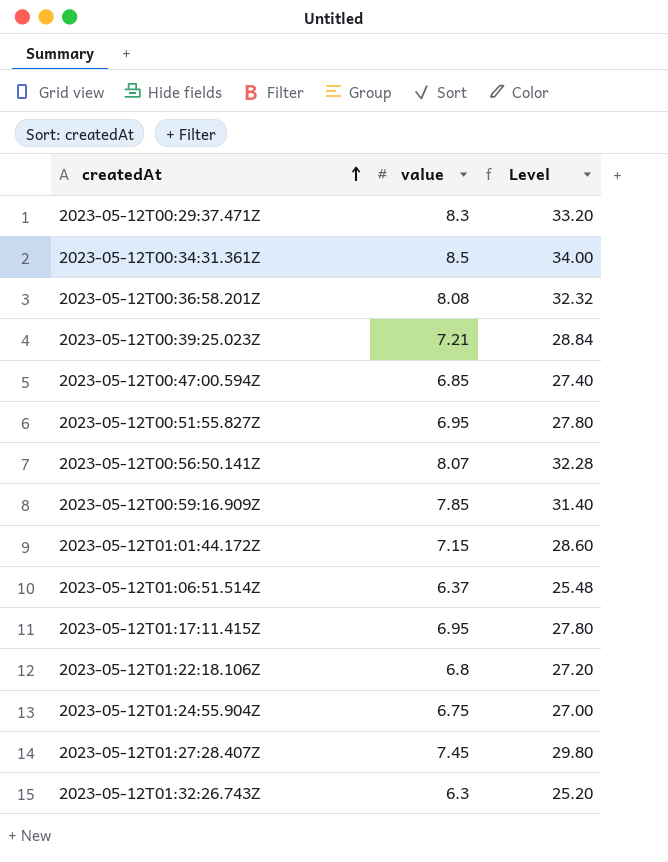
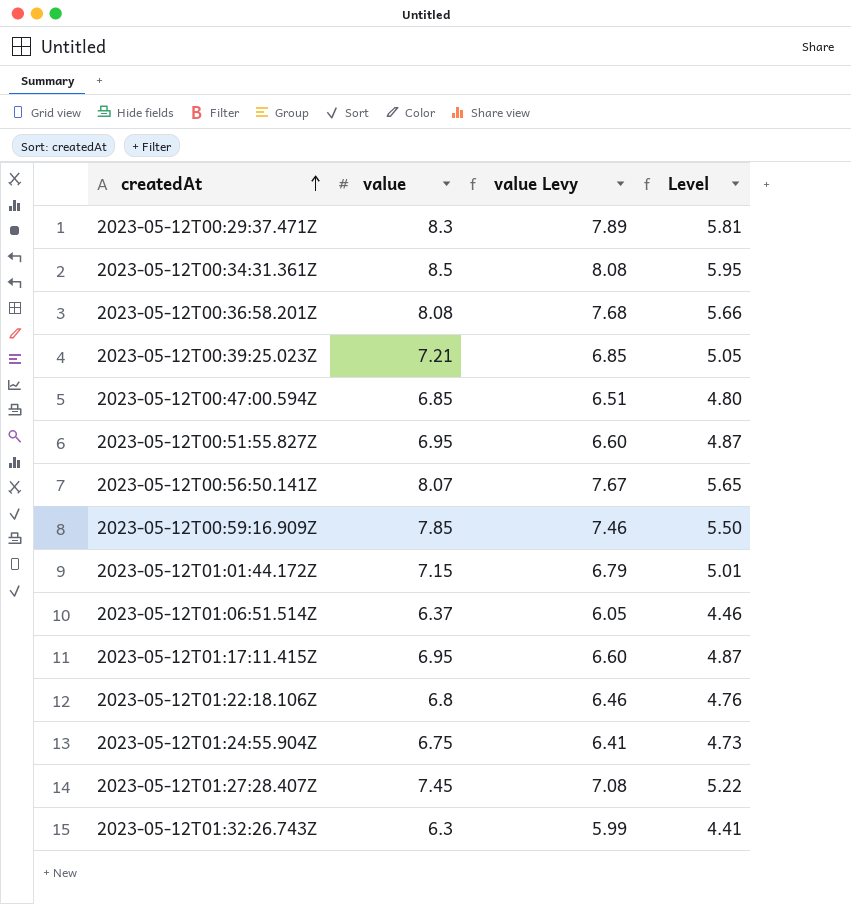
column value Levy | formula: none -> [value] * 0.95
column Level | formula: [value] * 4 -> [value] * 0.7

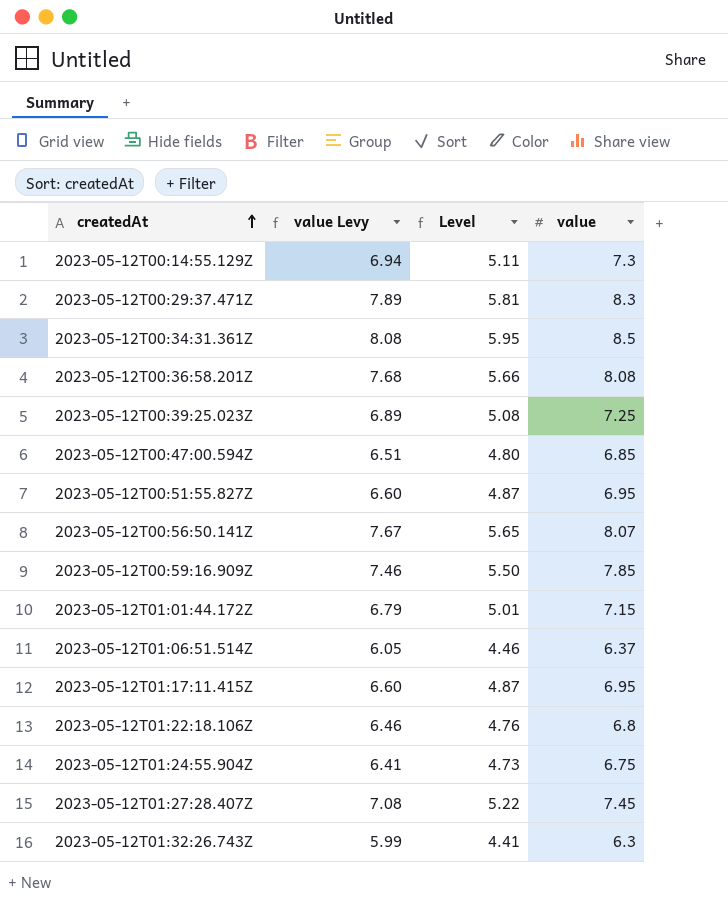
column value | position: 2 -> 4
row 2023-05-12T00:14:55.129Z: none -> 6.94 | 5.11 | 7.3
2023-05-12T00:39:25.023Z | value Levy: 6.85 -> 6.89
2023-05-12T00:39:25.023Z | Level: 5.05 -> 5.08
2023-05-12T00:39:25.023Z | value: 7.21 -> 7.25

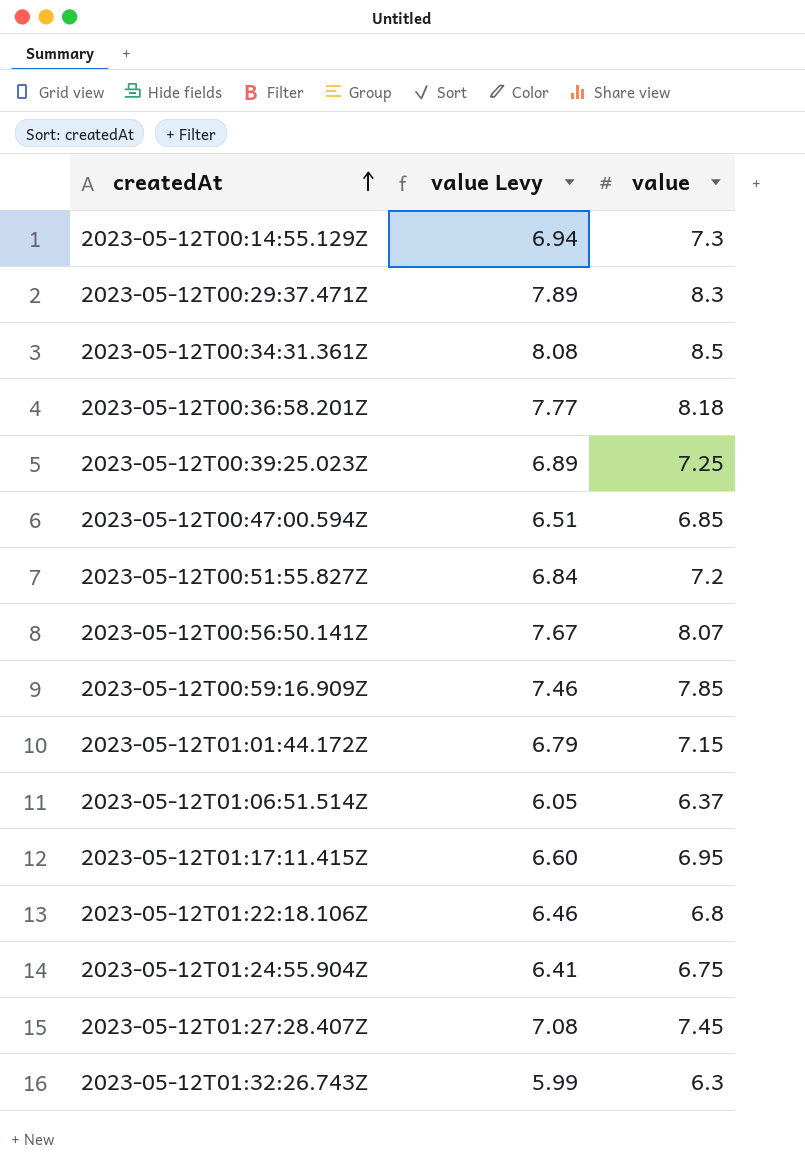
column Level | formula: [value] * 0.7 -> none
2023-05-12T00:36:58.201Z | value Levy: 7.68 -> 7.77
2023-05-12T00:36:58.201Z | value: 8.08 -> 8.18
2023-05-12T00:51:55.827Z | value Levy: 6.60 -> 6.84
2023-05-12T00:51:55.827Z | value: 6.95 -> 7.2

